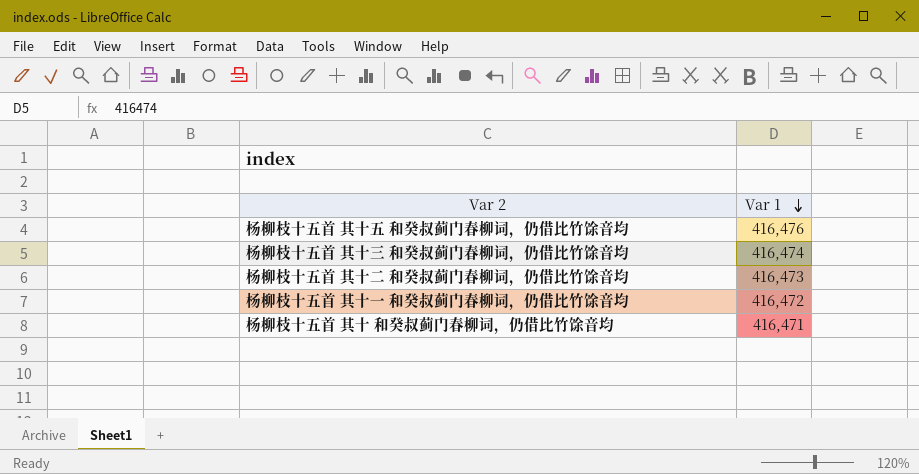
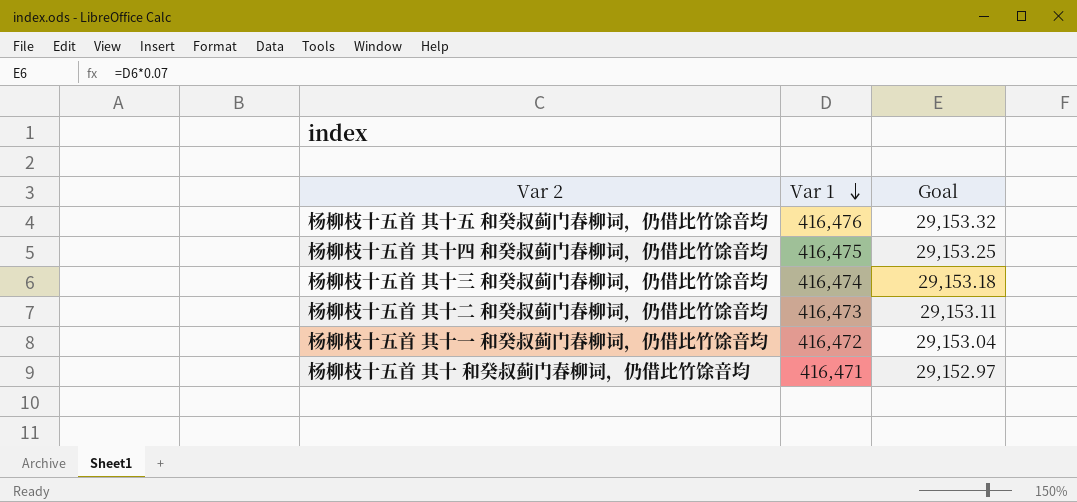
column Goal | formula: none -> [Var 1] * 0.07
row 杨柳枝十五首 其十四 和癸叔蓟门春柳词，仍借比竹馀音均: none -> 416,475 | 29,153.25

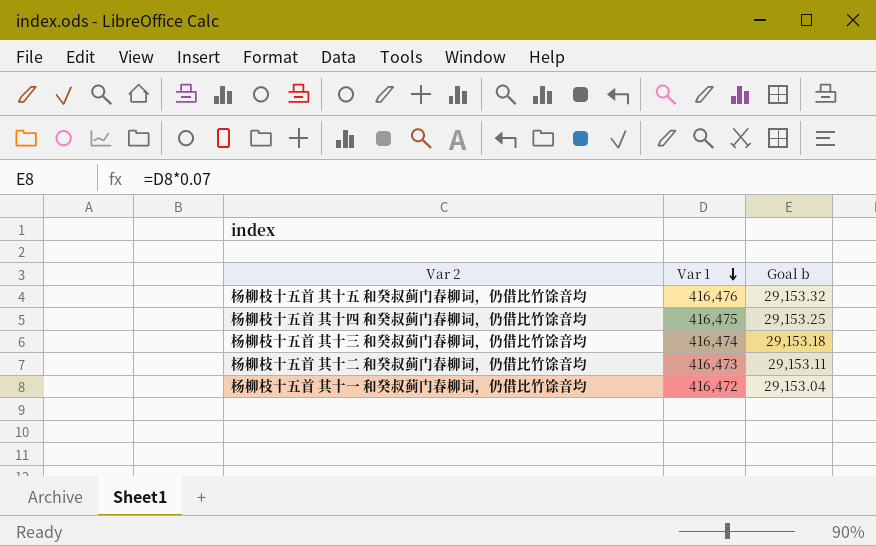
column name: Goal -> Goal b
row 杨柳枝十五首 其十 和癸叔蓟门春柳词，仍借比竹馀音均: 416,471 | 29,152.97 -> none

